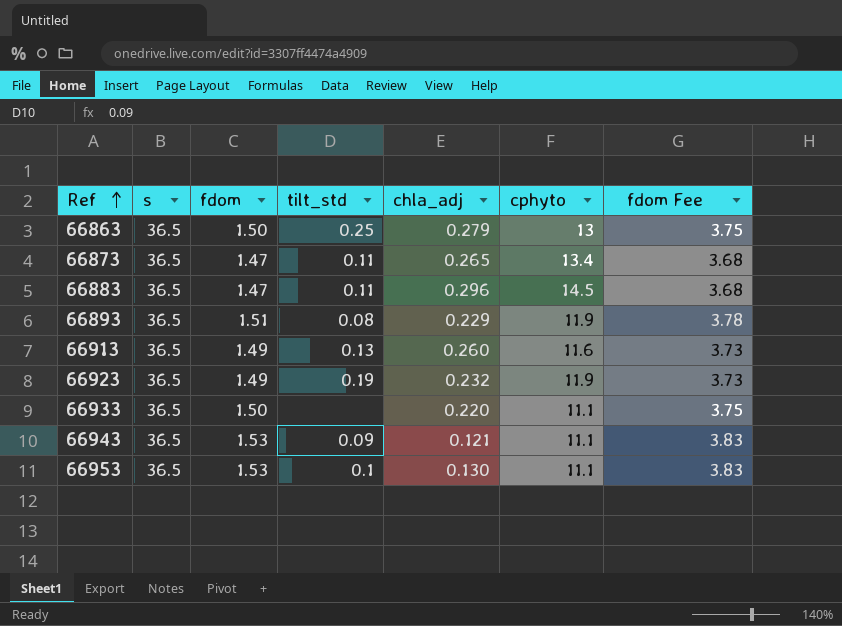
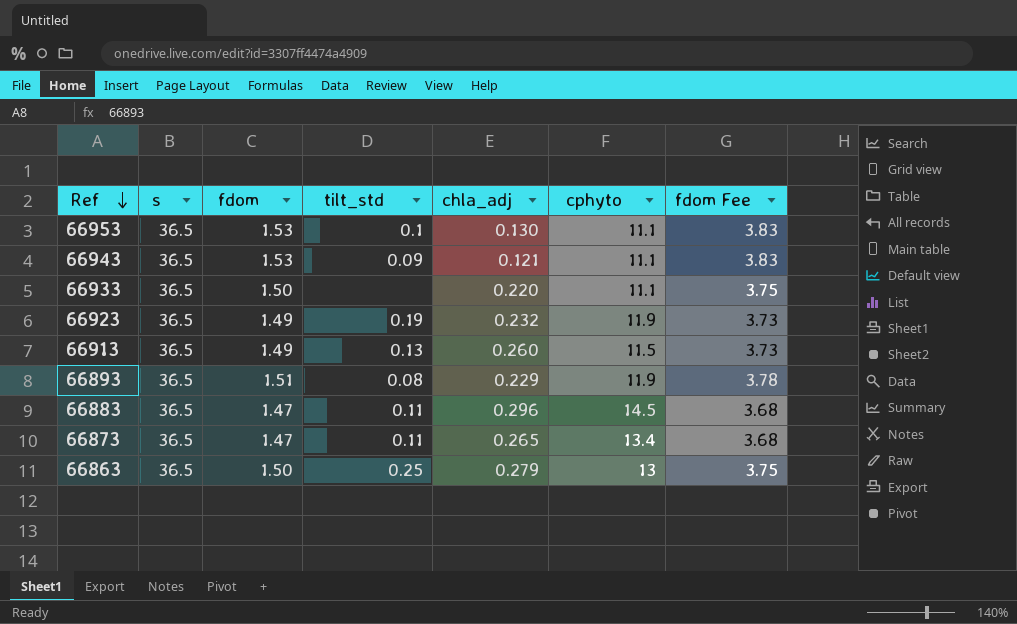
row order: Ref ascending -> Ref descending
66913 | cphyto: 11.6 -> 11.5

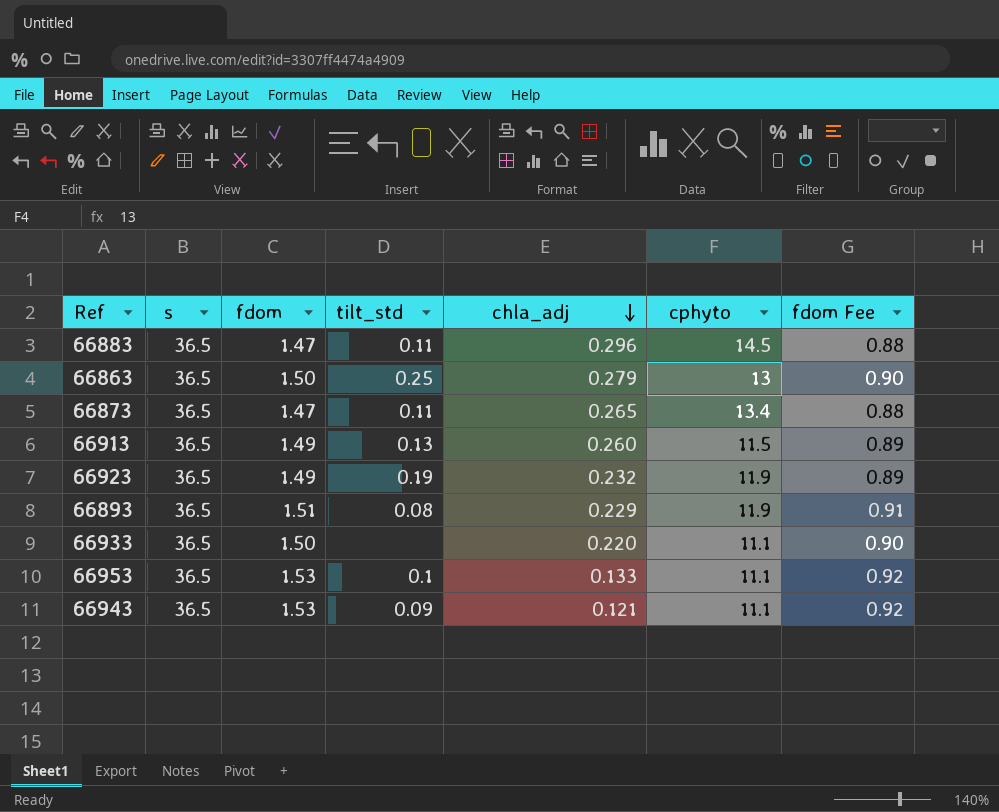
row order: Ref descending -> chla_adj descending
column fdom Fee | formula: [fdom] * 2.5 -> [fdom] * 0.6
66953 | chla_adj: 0.130 -> 0.133

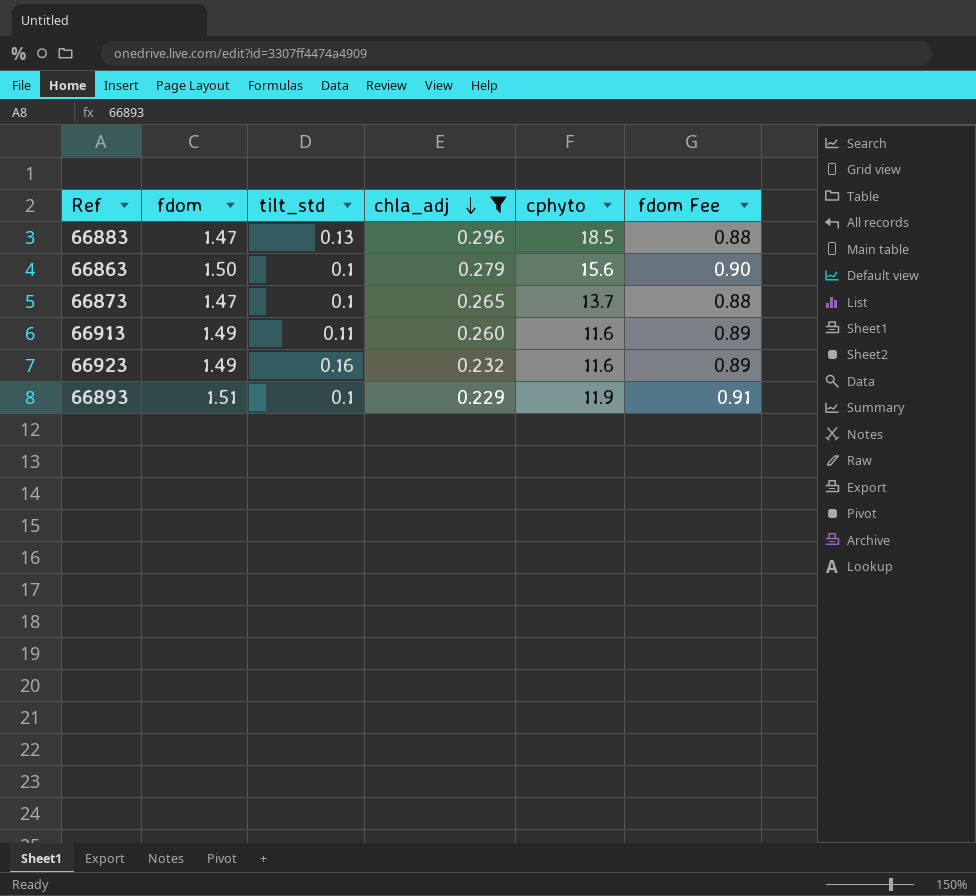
filter: none -> chla_adj >= 0.229
column s | position: 2 -> none
66883 | tilt_std: 0.11 -> 0.13
66883 | cphyto: 14.5 -> 18.5
66863 | tilt_std: 0.25 -> 0.1
66863 | cphyto: 13 -> 15.6
66873 | tilt_std: 0.11 -> 0.1
66873 | cphyto: 13.4 -> 13.7
66913 | tilt_std: 0.13 -> 0.11
66913 | cphyto: 11.5 -> 11.6
66923 | tilt_std: 0.19 -> 0.16
66923 | cphyto: 11.9 -> 11.6
66893 | tilt_std: 0.08 -> 0.1

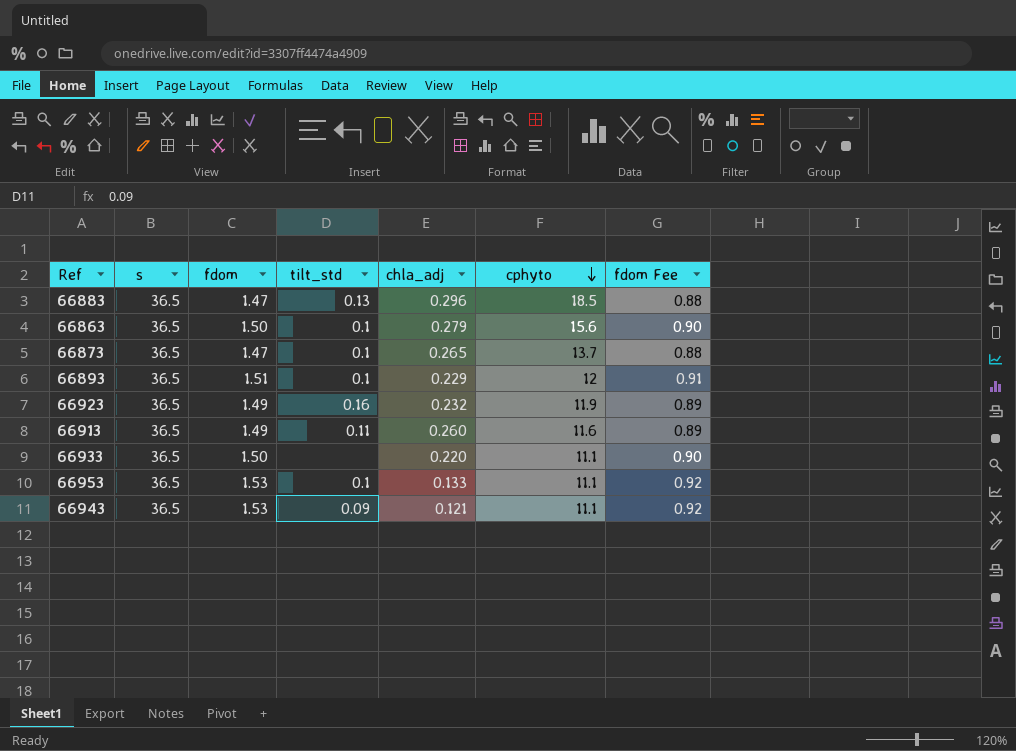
filter: chla_adj >= 0.229 -> none
row order: chla_adj descending -> cphyto descending
column s | position: none -> 2
66893 | cphyto: 11.9 -> 12
66923 | cphyto: 11.6 -> 11.9

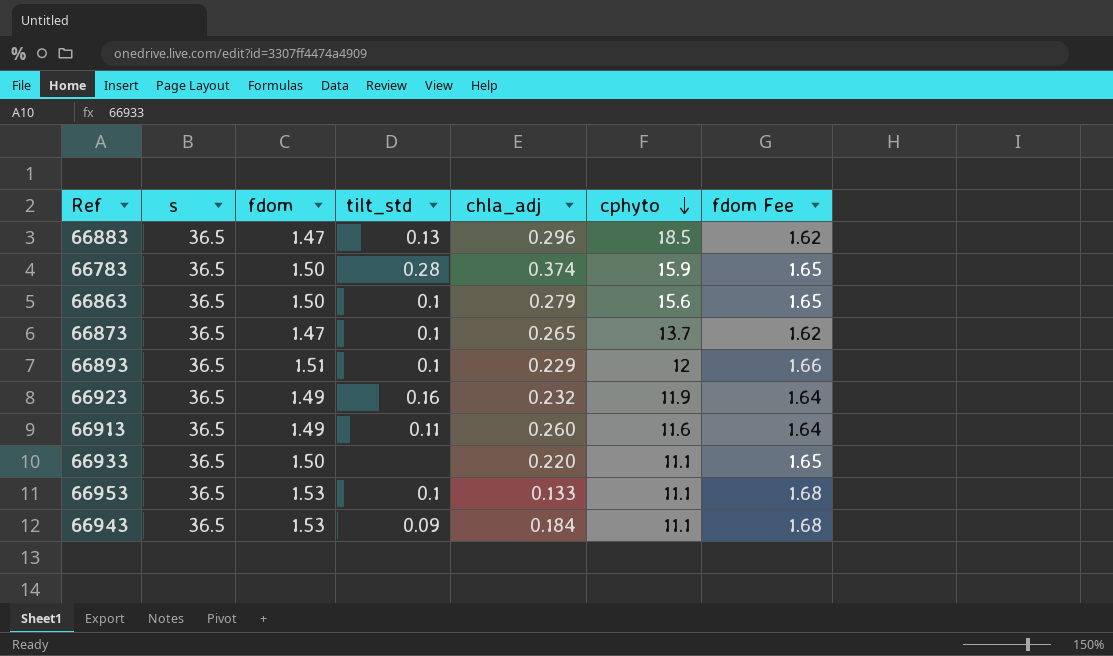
column fdom Fee | formula: [fdom] * 0.6 -> [fdom] * 1.1
row 66783: none -> 36.5 | 1.50 | 0.28 | 0.374 | 15.9 | 1.65
66943 | chla_adj: 0.121 -> 0.184

